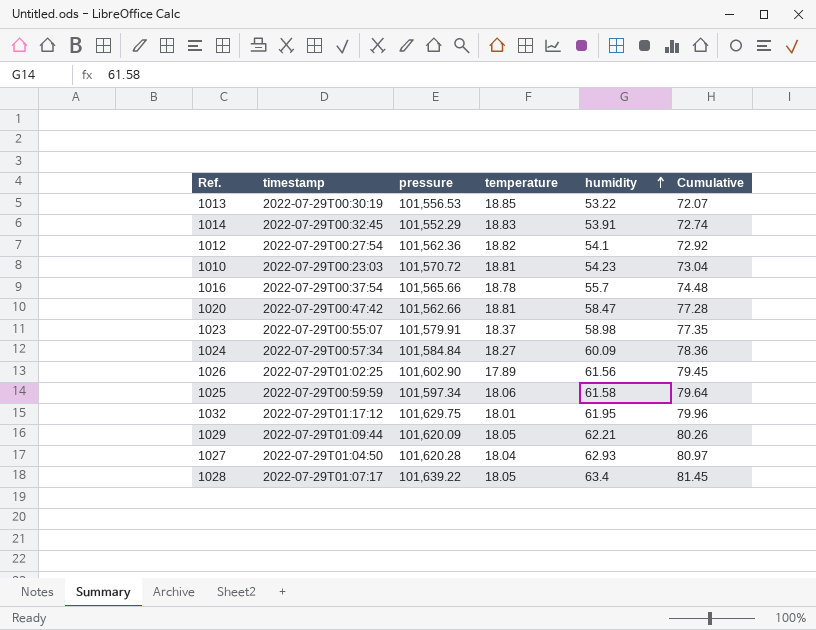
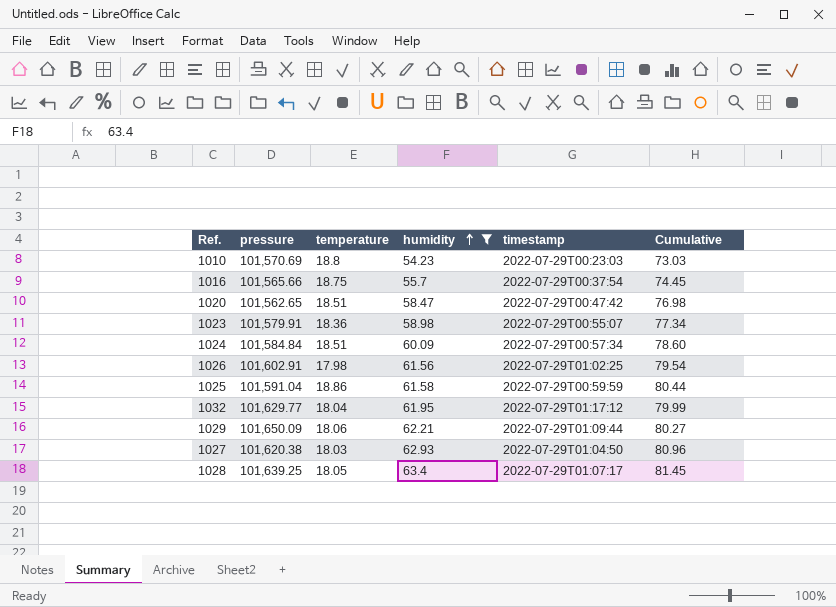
filter: none -> humidity >= 54.23
column timestamp | position: 2 -> 5
1010 | pressure: 101,570.72 -> 101,570.69
1010 | temperature: 18.81 -> 18.8
1010 | Cumulative: 73.04 -> 73.03
1016 | temperature: 18.78 -> 18.75
1016 | Cumulative: 74.48 -> 74.45
1020 | pressure: 101,562.66 -> 101,562.65
1020 | temperature: 18.81 -> 18.51
1020 | Cumulative: 77.28 -> 76.98
1023 | temperature: 18.37 -> 18.36
1023 | Cumulative: 77.35 -> 77.34
1024 | temperature: 18.27 -> 18.51
1024 | Cumulative: 78.36 -> 78.60
1026 | pressure: 101,602.90 -> 101,602.91
1026 | temperature: 17.89 -> 17.98
1026 | Cumulative: 79.45 -> 79.54
1025 | pressure: 101,597.34 -> 101,591.04
1025 | temperature: 18.06 -> 18.86
1025 | Cumulative: 79.64 -> 80.44
1032 | pressure: 101,629.75 -> 101,629.77
1032 | temperature: 18.01 -> 18.04
1032 | Cumulative: 79.96 -> 79.99
1029 | pressure: 101,620.09 -> 101,650.09
1029 | temperature: 18.05 -> 18.06
1029 | Cumulative: 80.26 -> 80.27
1027 | pressure: 101,620.28 -> 101,620.38
1027 | temperature: 18.04 -> 18.03
1027 | Cumulative: 80.97 -> 80.96
1028 | pressure: 101,639.22 -> 101,639.25

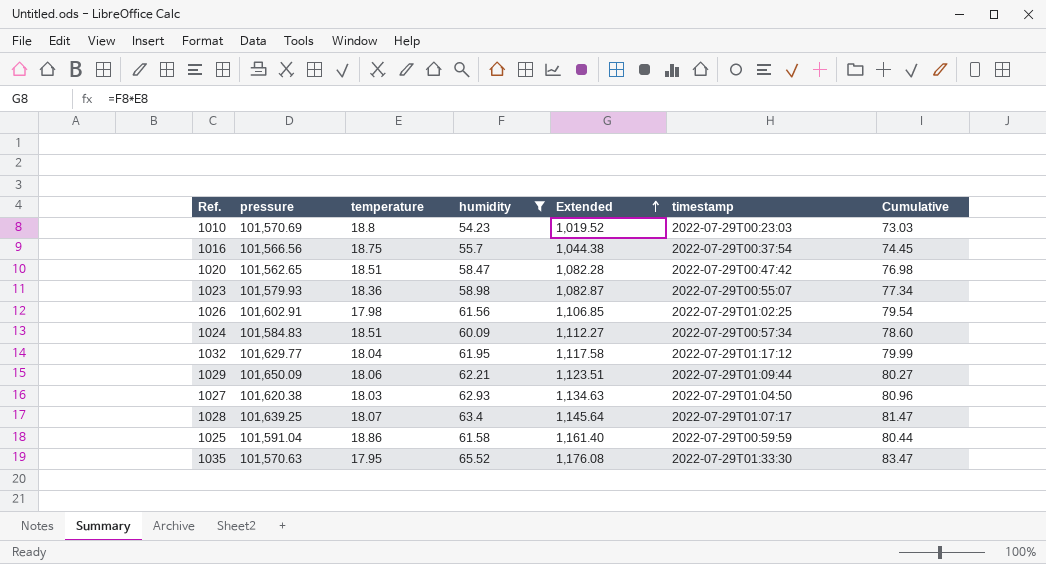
row order: humidity ascending -> Extended ascending
column Extended | formula: none -> [temperature] * [humidity]
1016 | pressure: 101,565.66 -> 101,566.56
1023 | pressure: 101,579.91 -> 101,579.93
1024 | pressure: 101,584.84 -> 101,584.83
1028 | temperature: 18.05 -> 18.07
1028 | Cumulative: 81.45 -> 81.47
row 1035: none -> 101,570.63 | 17.95 | 65.52 | 1,176.08 | 2022-07-29T01:33:30 | 83.47

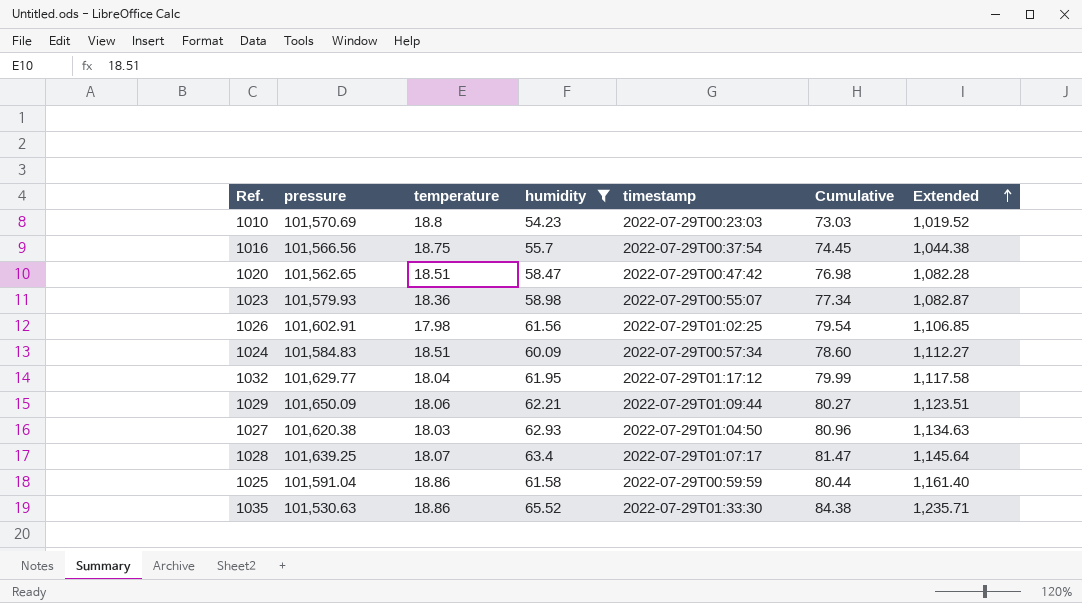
column Extended | position: 5 -> 7
1035 | pressure: 101,570.63 -> 101,530.63
1035 | temperature: 17.95 -> 18.86
1035 | Cumulative: 83.47 -> 84.38
1035 | Extended: 1,176.08 -> 1,235.71

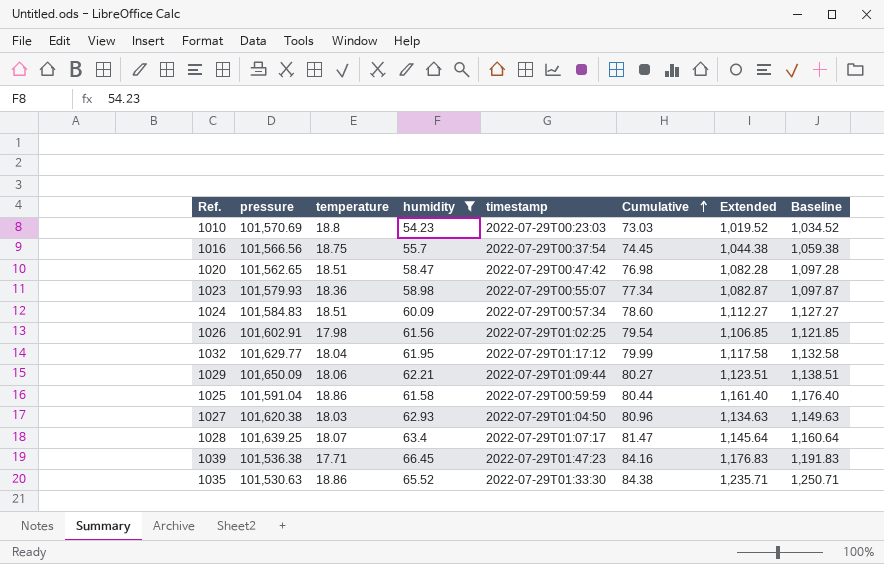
row order: Extended ascending -> Cumulative ascending
column Baseline | formula: none -> [Extended] + 15
row 1039: none -> 101,536.38 | 17.71 | 66.45 | 2022-07-29T01:47:23 | 84.16 | 1,176.83 | 1,191.83

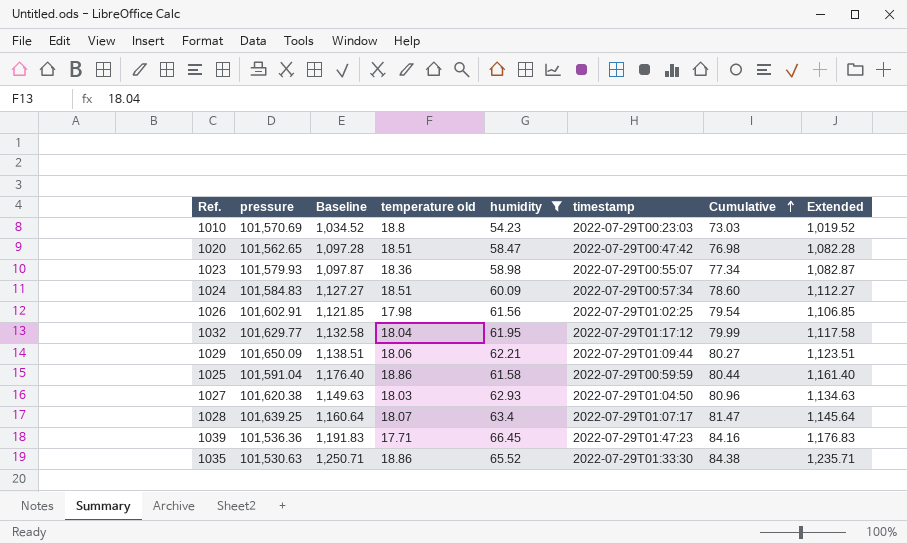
column Baseline | position: 8 -> 3
column name: temperature -> temperature old
row 1016: 101,566.56 | 18.75 | 55.7 | 2022-07-29T00:37:54 | 74.45 | 1,044.38 | 1,059.38 -> none
1039 | pressure: 101,536.38 -> 101,536.36

